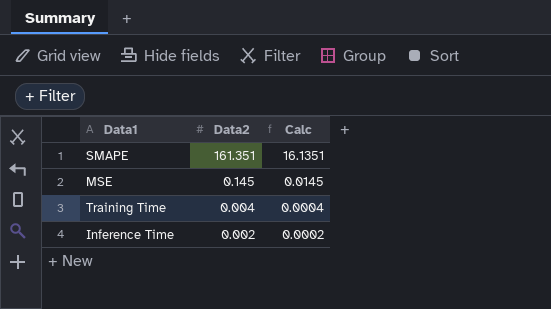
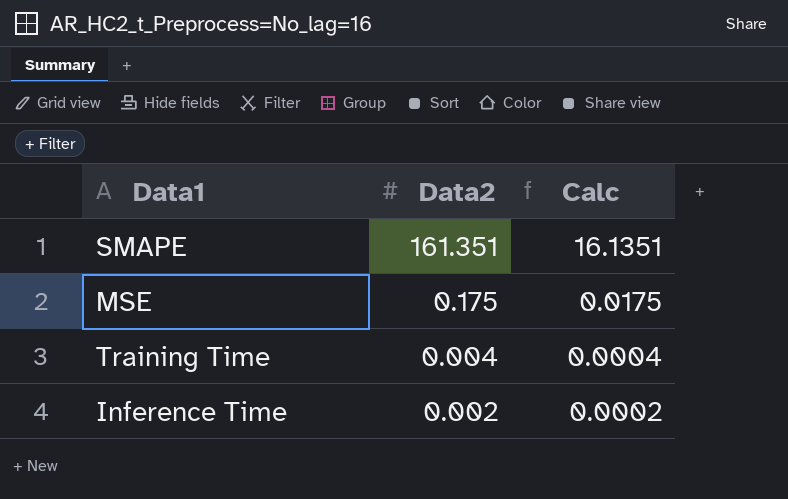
MSE | Data2: 0.145 -> 0.175
MSE | Calc: 0.0145 -> 0.0175

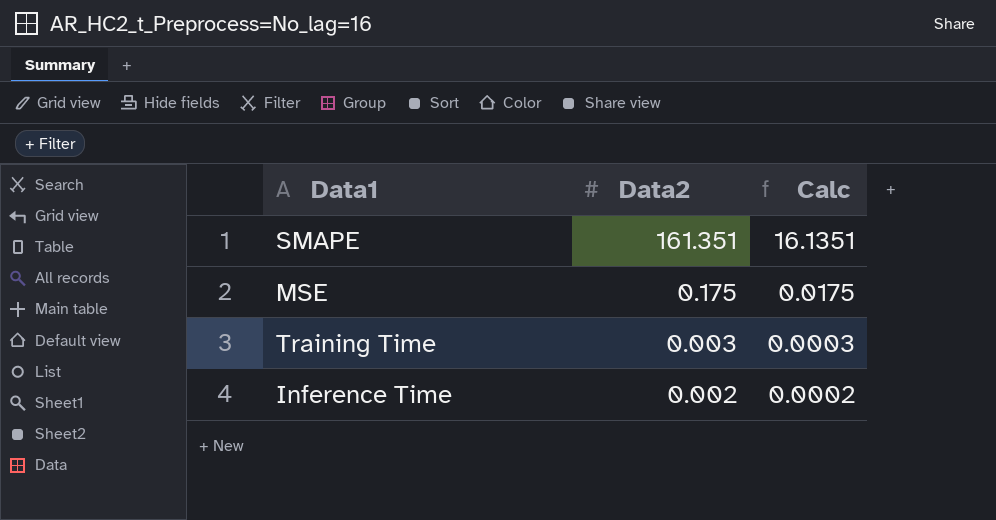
Training Time | Data2: 0.004 -> 0.003
Training Time | Calc: 0.0004 -> 0.0003

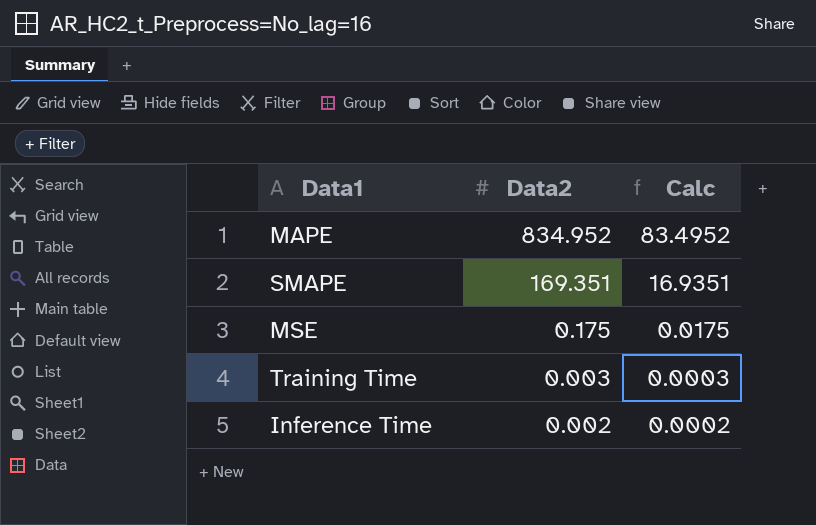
row MAPE: none -> 834.952 | 83.4952
SMAPE | Data2: 161.351 -> 169.351
SMAPE | Calc: 16.1351 -> 16.9351

